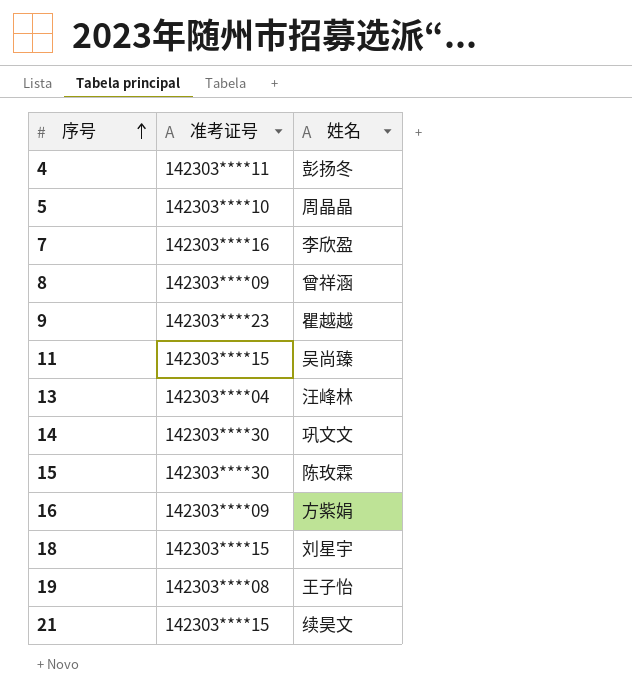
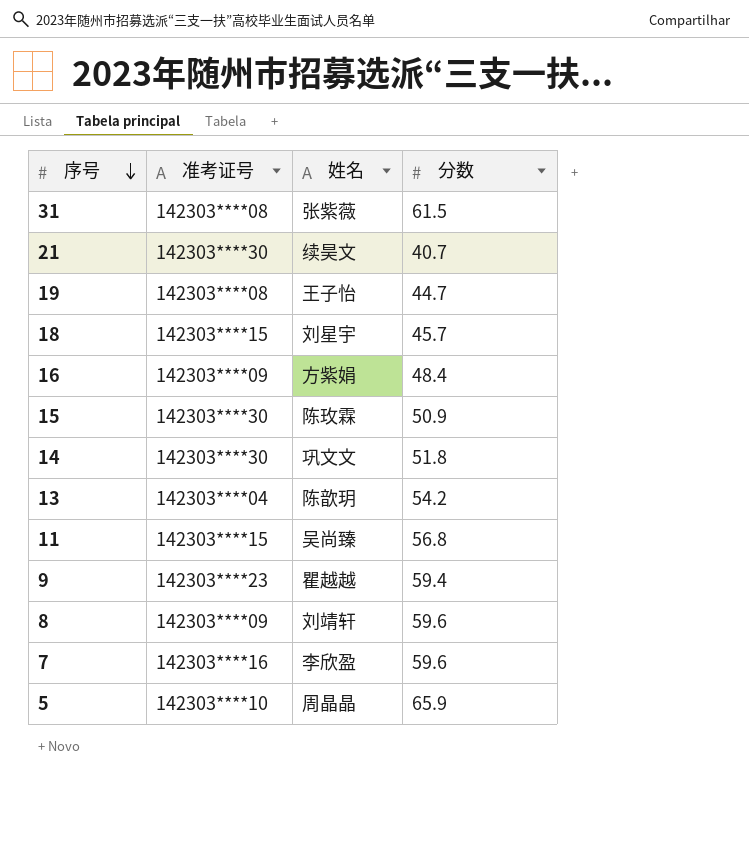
row order: 序号 ascending -> 序号 descending
column 分数 | position: none -> 4
row 4: 142303****11 | 彭扬冬 -> none
row 31: none -> 142303****08 | 张紫薇 | 61.5
21 | 准考证号: 142303****15 -> 142303****30
13 | 姓名: 汪峰林 -> 陈歆玥
8 | 姓名: 曾祥涵 -> 刘靖轩

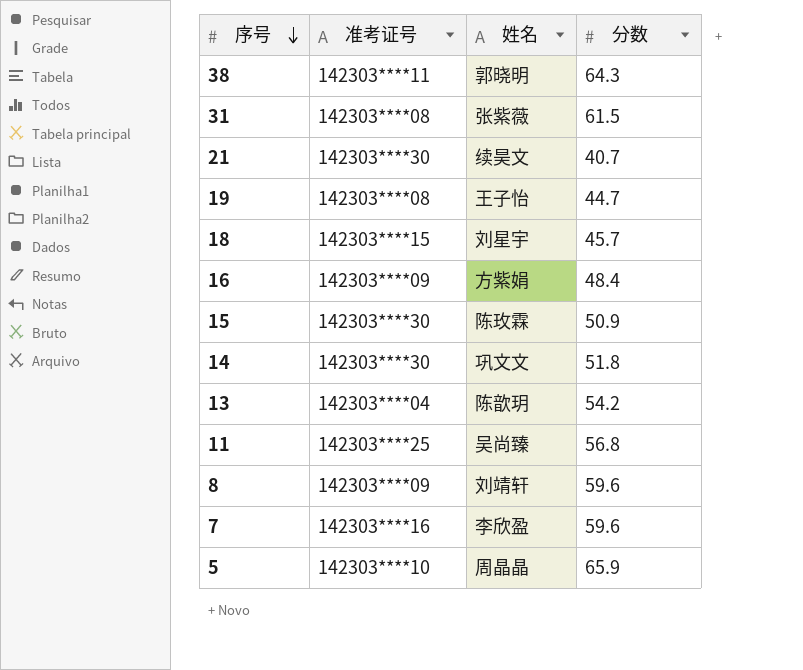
row 9: 142303****23 | 瞿越越 | 59.4 -> none
row 38: none -> 142303****11 | 郭晓明 | 64.3
11 | 准考证号: 142303****15 -> 142303****25

